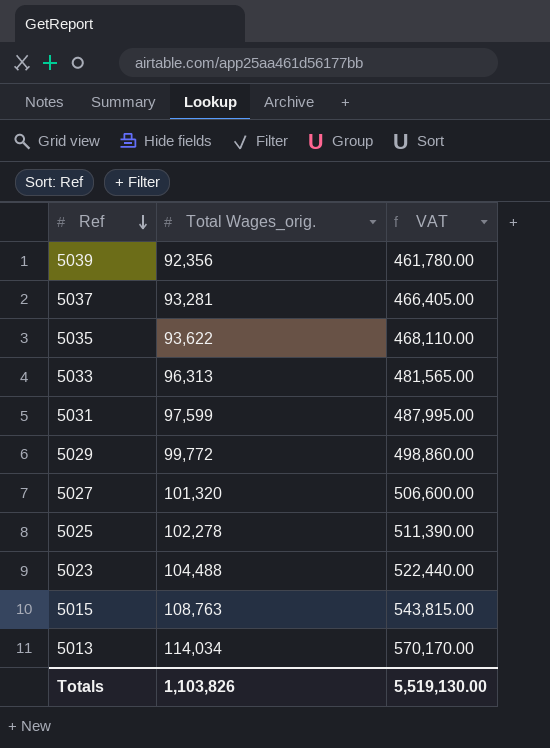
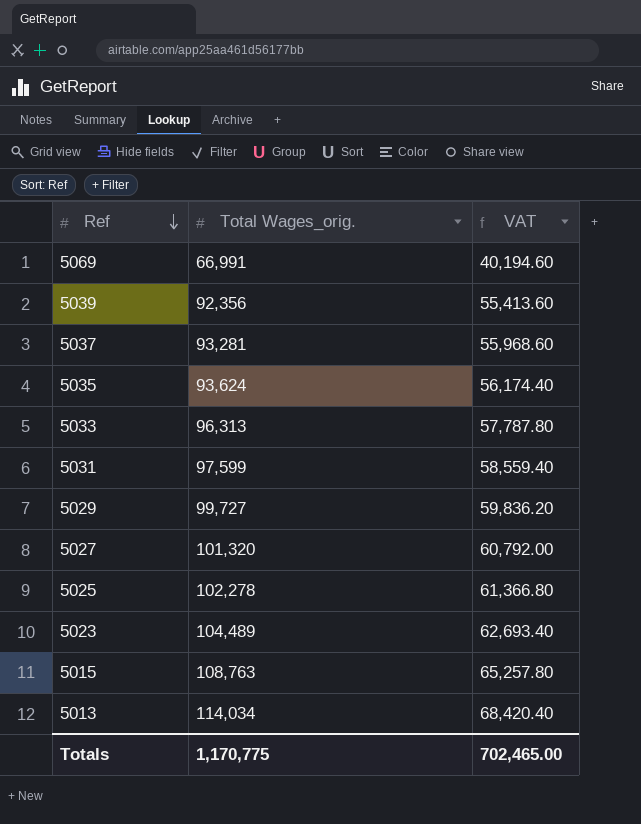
column VAT | formula: [Total Wages_orig.] * 5 -> [Total Wages_orig.] * 0.6
row 5069: none -> 66,991 | 40,194.60
5035 | Total Wages_orig.: 93,622 -> 93,624
5029 | Total Wages_orig.: 99,772 -> 99,727
5023 | Total Wages_orig.: 104,488 -> 104,489
Totals | Total Wages_orig.: 1,103,826 -> 1,170,775
Totals | VAT: 5,519,130.00 -> 702,465.00

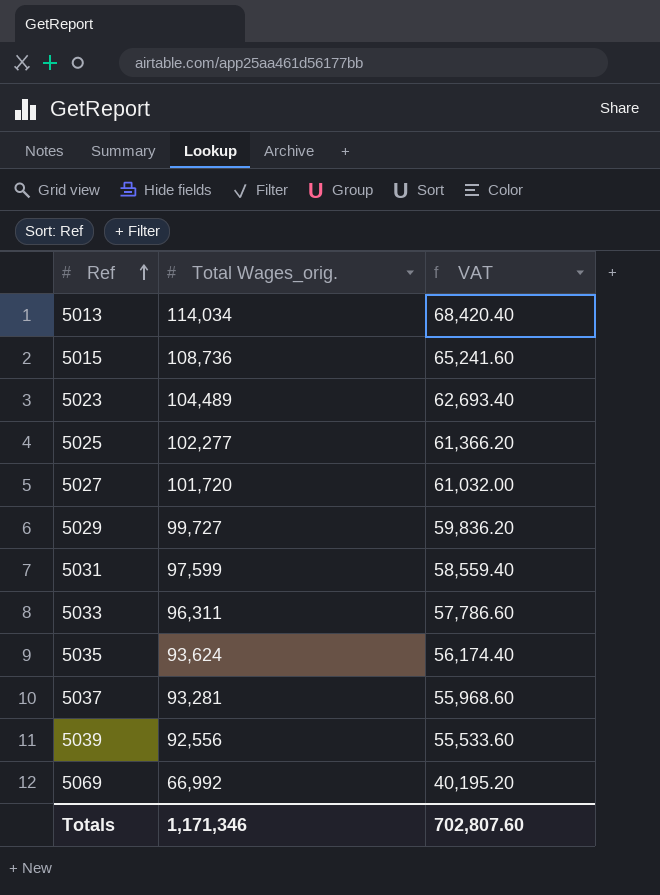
row order: Ref descending -> Ref ascending
5015 | Total Wages_orig.: 108,763 -> 108,736
5015 | VAT: 65,257.80 -> 65,241.60
5025 | Total Wages_orig.: 102,278 -> 102,277
5025 | VAT: 61,366.80 -> 61,366.20
5027 | Total Wages_orig.: 101,320 -> 101,720
5027 | VAT: 60,792.00 -> 61,032.00
5033 | Total Wages_orig.: 96,313 -> 96,311
5033 | VAT: 57,787.80 -> 57,786.60
5039 | Total Wages_orig.: 92,356 -> 92,556
5039 | VAT: 55,413.60 -> 55,533.60
5069 | Total Wages_orig.: 66,991 -> 66,992
5069 | VAT: 40,194.60 -> 40,195.20
Totals | Total Wages_orig.: 1,170,775 -> 1,171,346
Totals | VAT: 702,465.00 -> 702,807.60

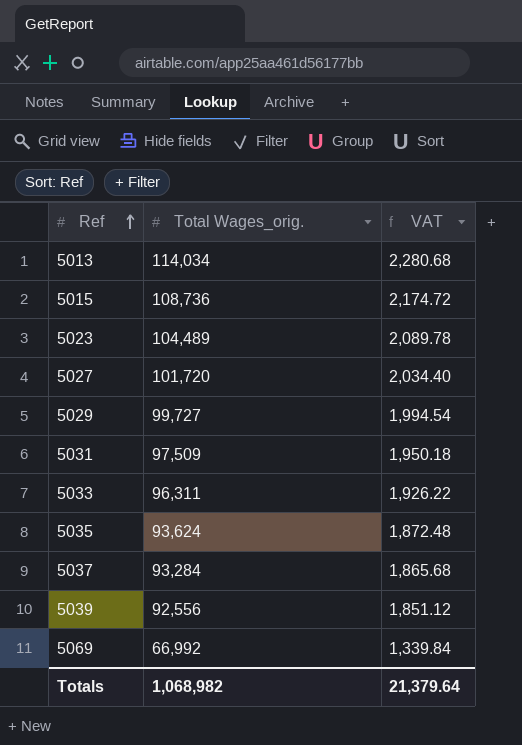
column VAT | formula: [Total Wages_orig.] * 0.6 -> [Total Wages_orig.] * 0.02
row 5025: 102,277 | 61,366.20 -> none
5031 | Total Wages_orig.: 97,599 -> 97,509
5037 | Total Wages_orig.: 93,281 -> 93,284
Totals | Total Wages_orig.: 1,171,346 -> 1,068,982
Totals | VAT: 702,807.60 -> 21,379.64

